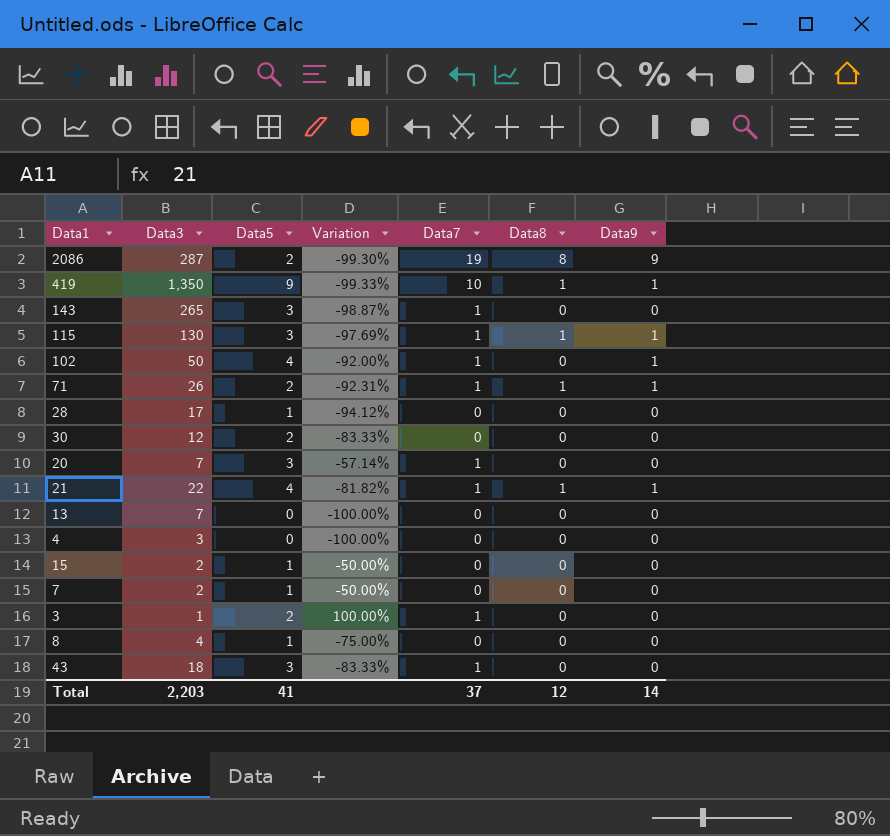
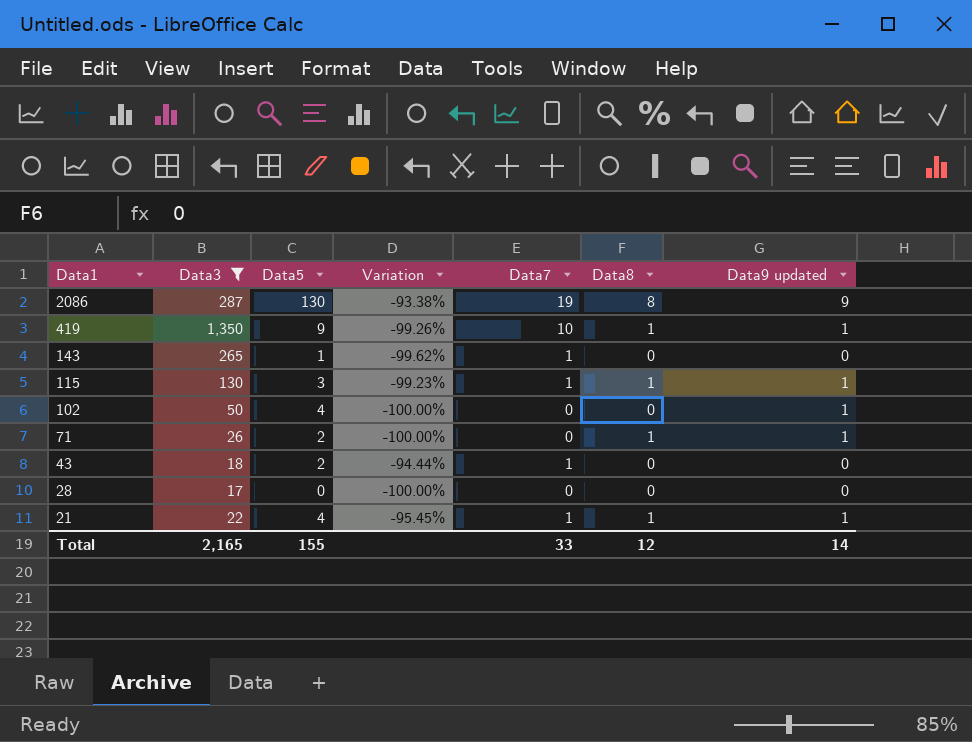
filter: none -> Data3 >= 17
row order: none -> Data1 descending
column Variation | formula: ([Data5] - [Data3]) / [Data3] -> ([Data7] - [Data3]) / [Data3]
column name: Data9 -> Data9 updated
2086 | Data5: 2 -> 130
143 | Data5: 3 -> 1
102 | Data7: 1 -> 0
71 | Data7: 1 -> 0
43 | Data5: 3 -> 2
28 | Data5: 1 -> 0
Total | Data3: 2,203 -> 2,165
Total | Data5: 41 -> 155
Total | Data7: 37 -> 33

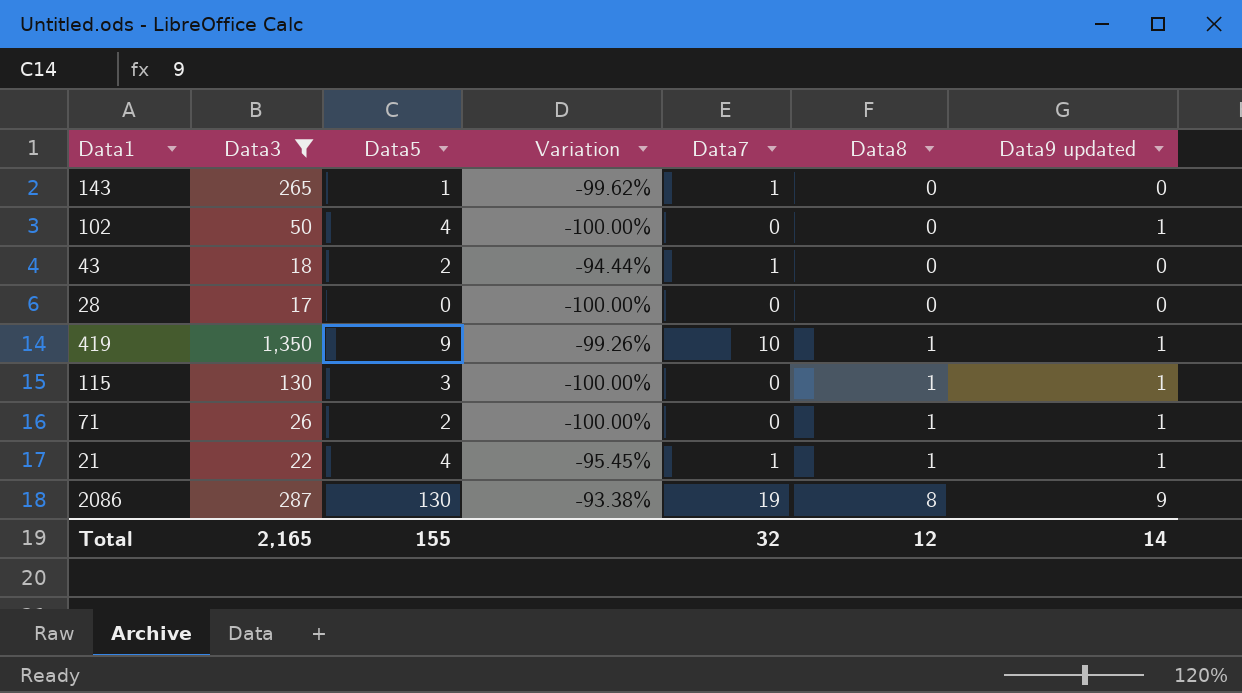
row order: Data1 descending -> Data8 ascending
115 | Variation: -99.23% -> -100.00%
115 | Data7: 1 -> 0
Total | Data7: 33 -> 32

